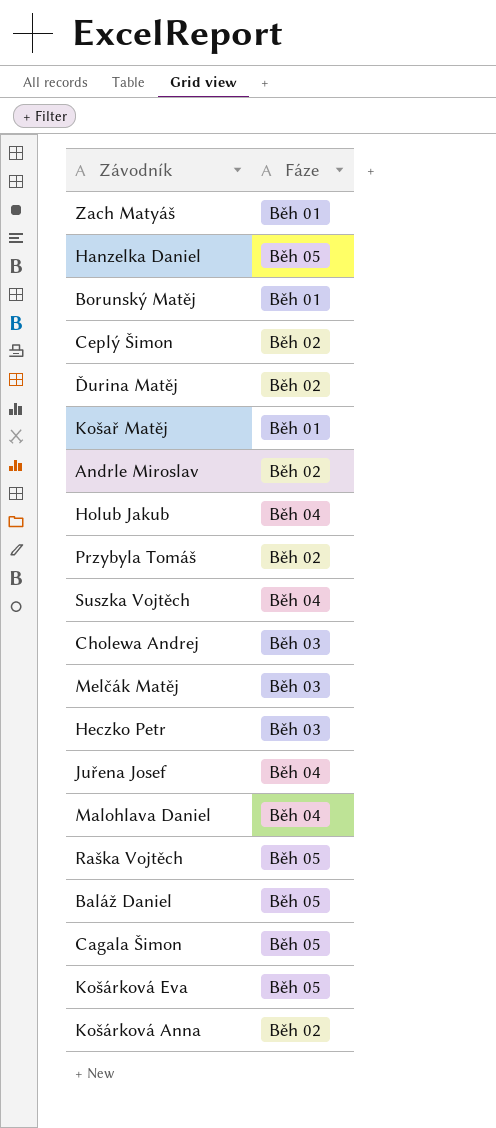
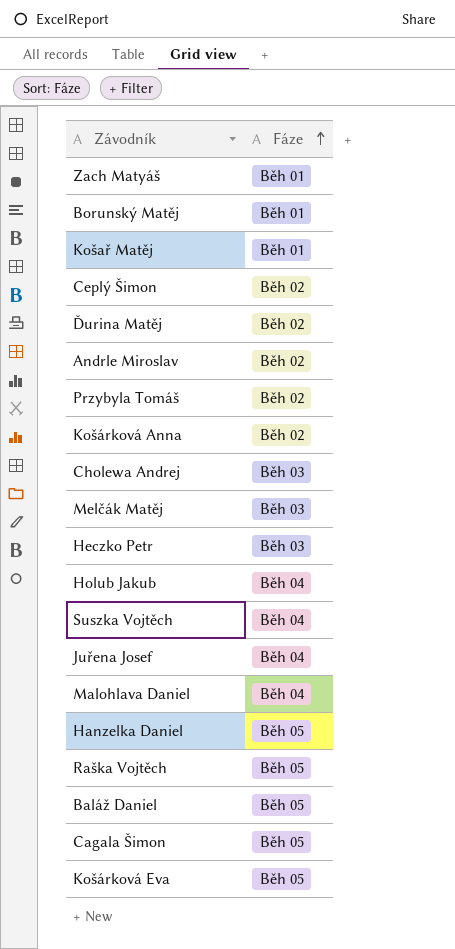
row order: none -> Fáze ascending

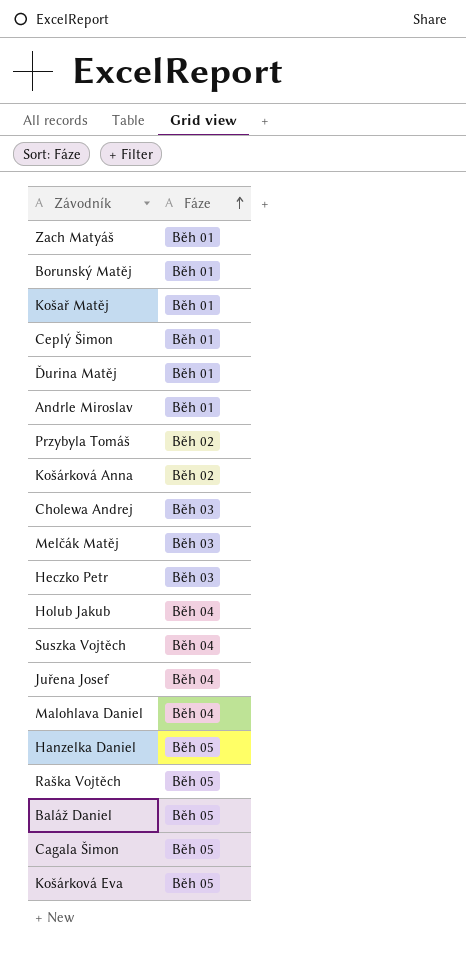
Ceplý Šimon | Fáze: Běh 02 -> Běh 01
Ďurina Matěj | Fáze: Běh 02 -> Běh 01
Andrle Miroslav | Fáze: Běh 02 -> Běh 01

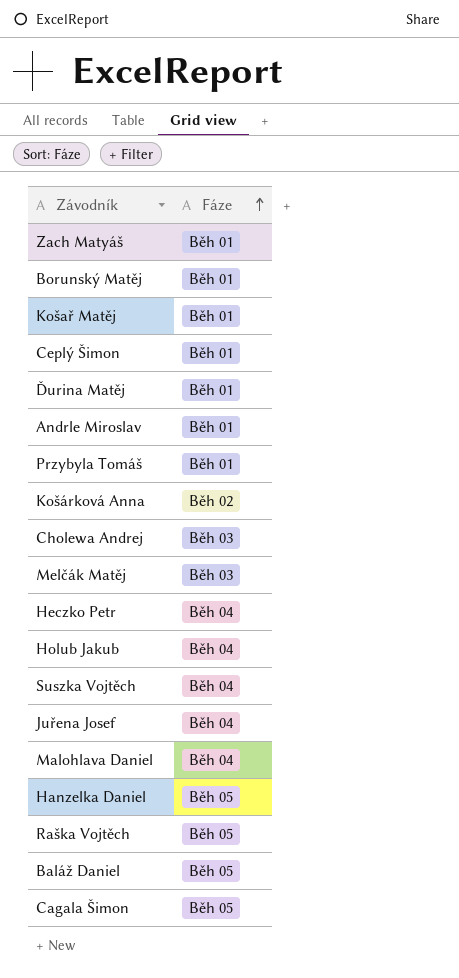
row Košárková Eva: Běh 05 -> none
Przybyla Tomáš | Fáze: Běh 02 -> Běh 01
Heczko Petr | Fáze: Běh 03 -> Běh 04

